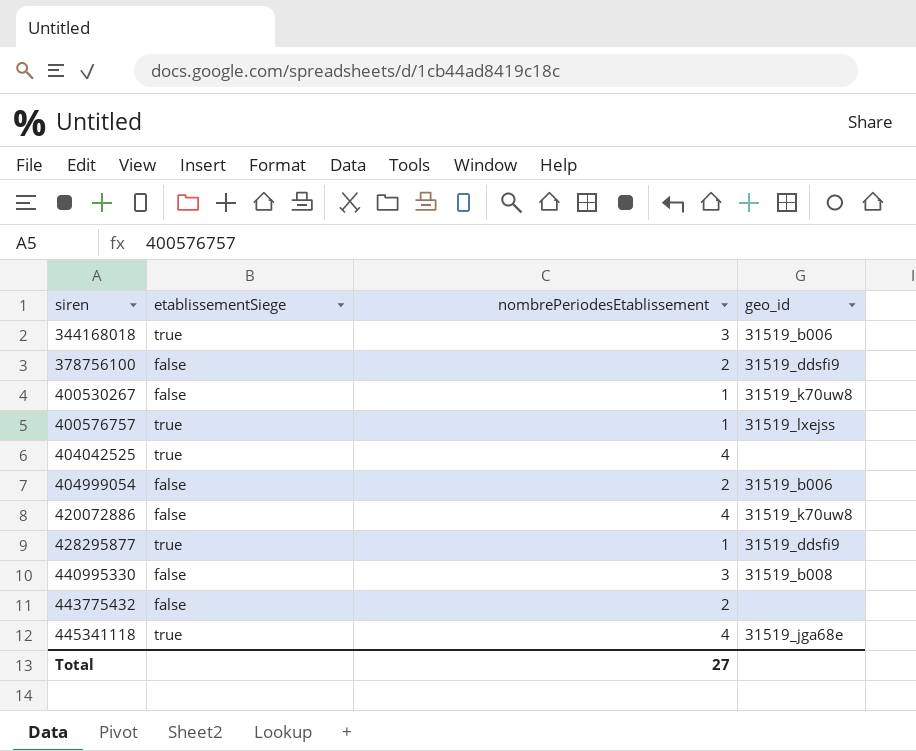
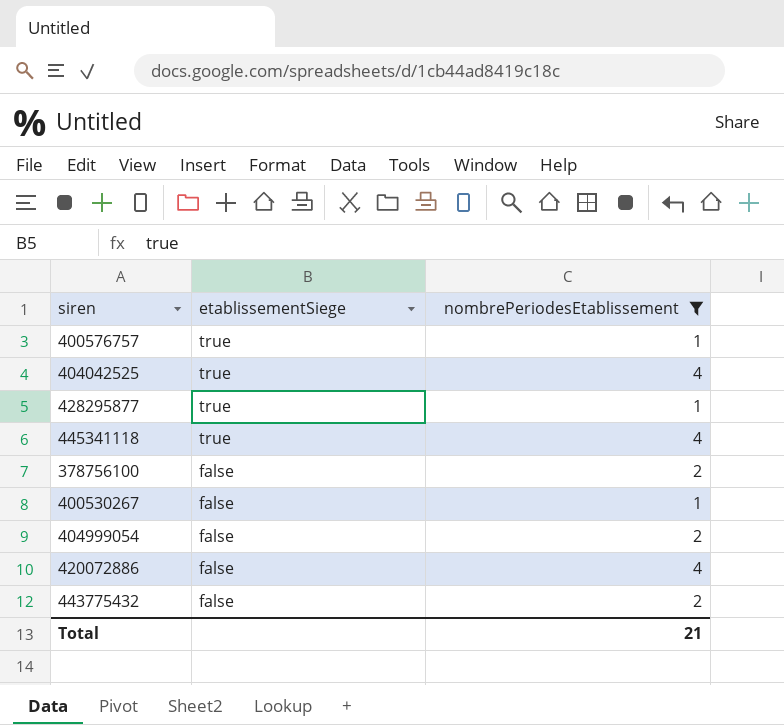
filter: none -> nombrePeriodesEtablissement != 3
row order: siren ascending -> etablissementSiege descending
column geo_id | position: 4 -> none
Total | nombrePeriodesEtablissement: 27 -> 21

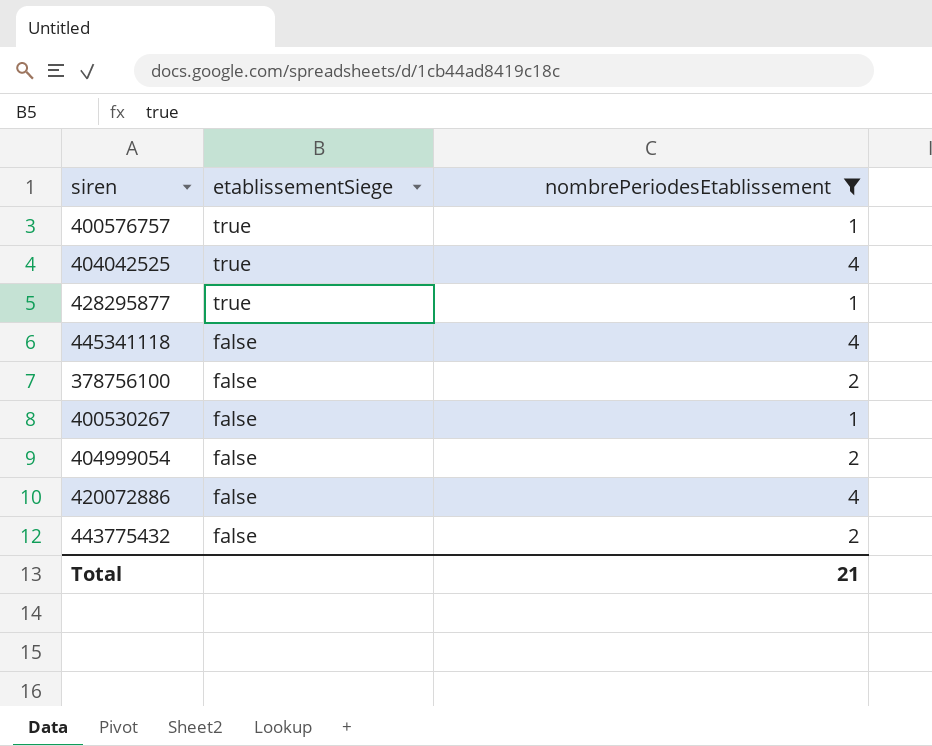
445341118 | etablissementSiege: true -> false

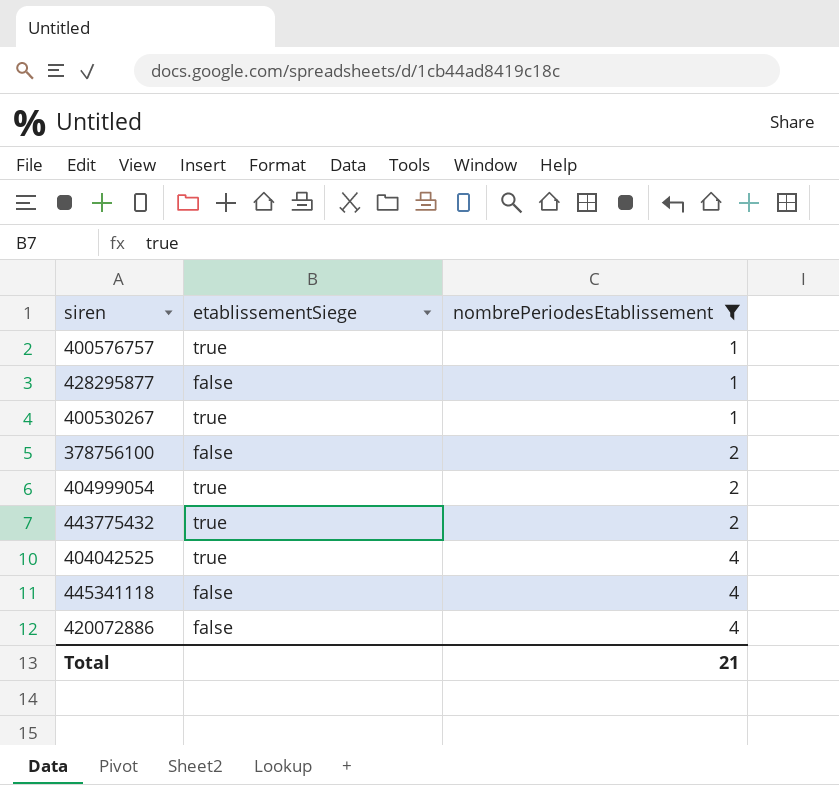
row order: etablissementSiege descending -> nombrePeriodesEtablissement ascending
428295877 | etablissementSiege: true -> false
400530267 | etablissementSiege: false -> true
404999054 | etablissementSiege: false -> true
443775432 | etablissementSiege: false -> true

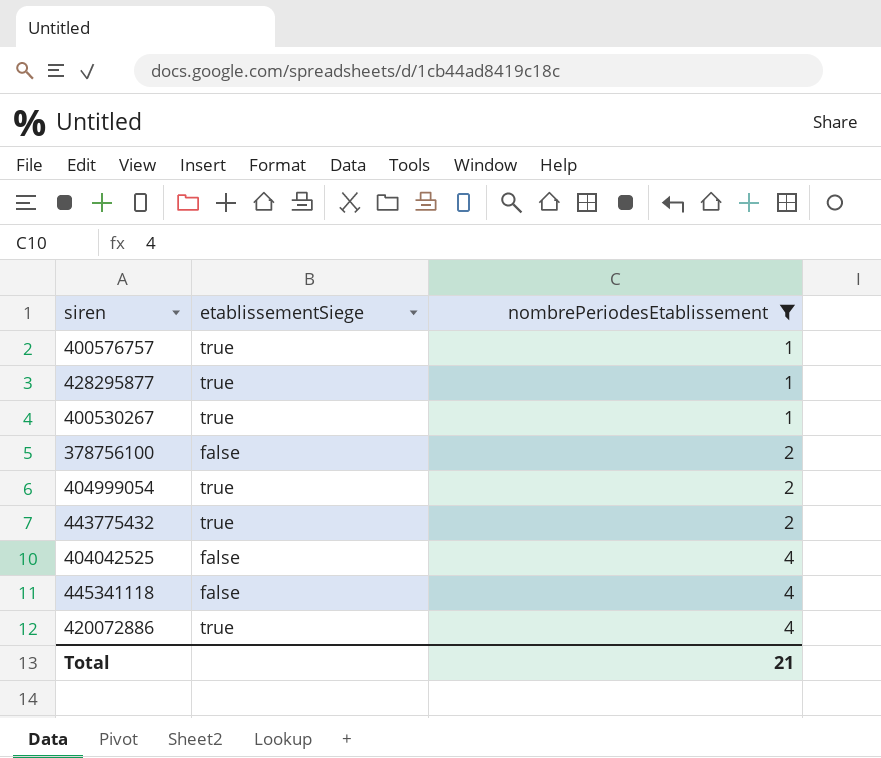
428295877 | etablissementSiege: false -> true
404042525 | etablissementSiege: true -> false
420072886 | etablissementSiege: false -> true

